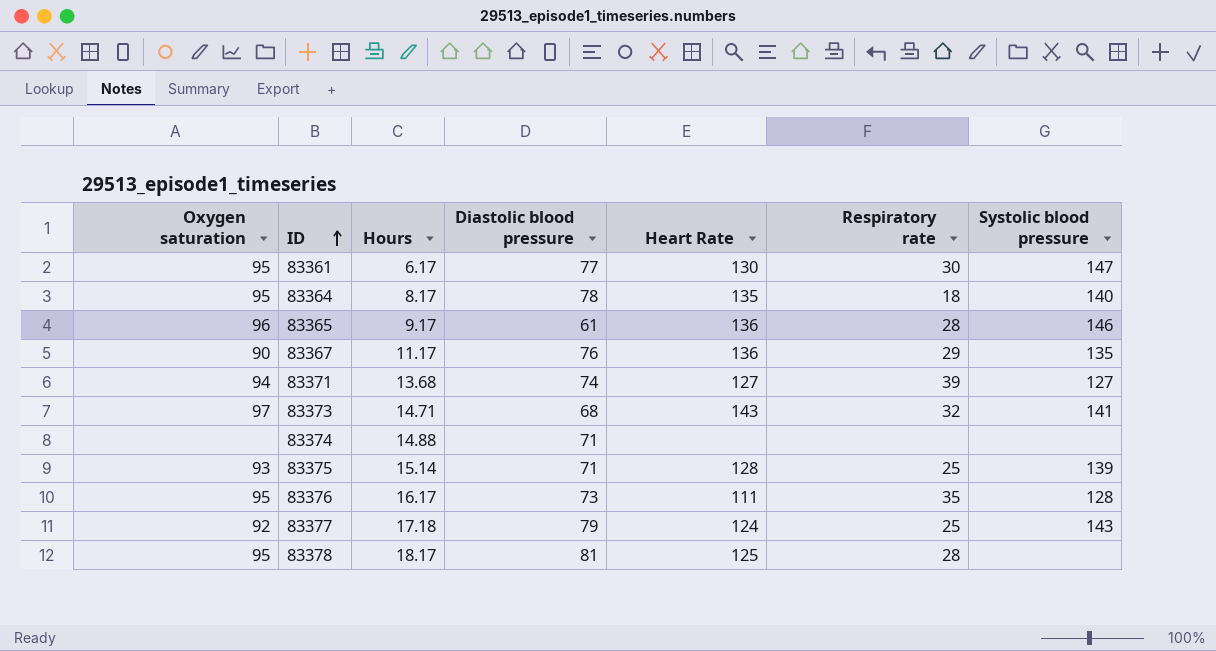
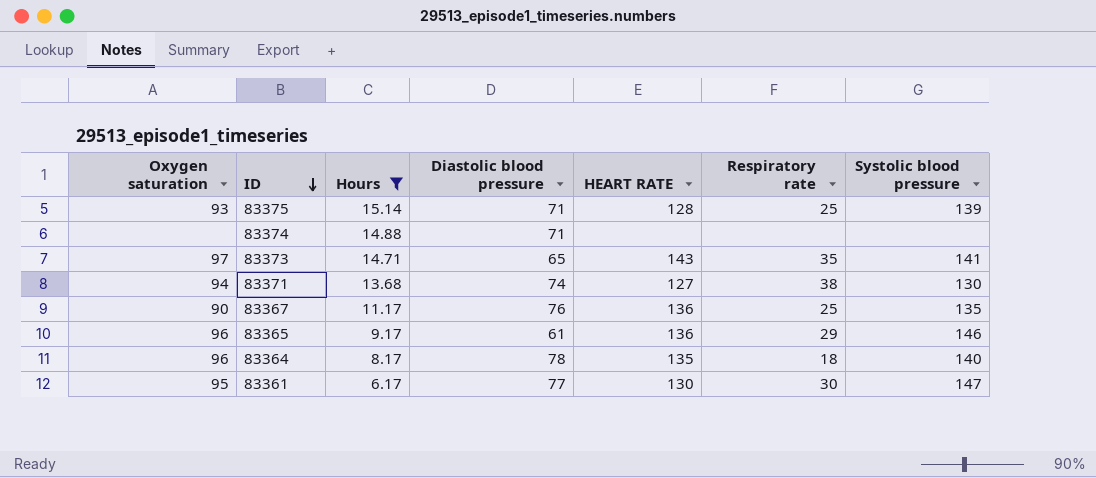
filter: none -> Hours <= 15.14
row order: ID ascending -> ID descending
column name: Heart Rate -> HEART RATE
83373 | Diastolic blood pressure: 68 -> 65
83373 | Respiratory rate: 32 -> 35
83371 | Respiratory rate: 39 -> 38
83371 | Systolic blood pressure: 127 -> 130
83367 | Respiratory rate: 29 -> 25
83365 | Respiratory rate: 28 -> 29
83364 | Oxygen saturation: 95 -> 96

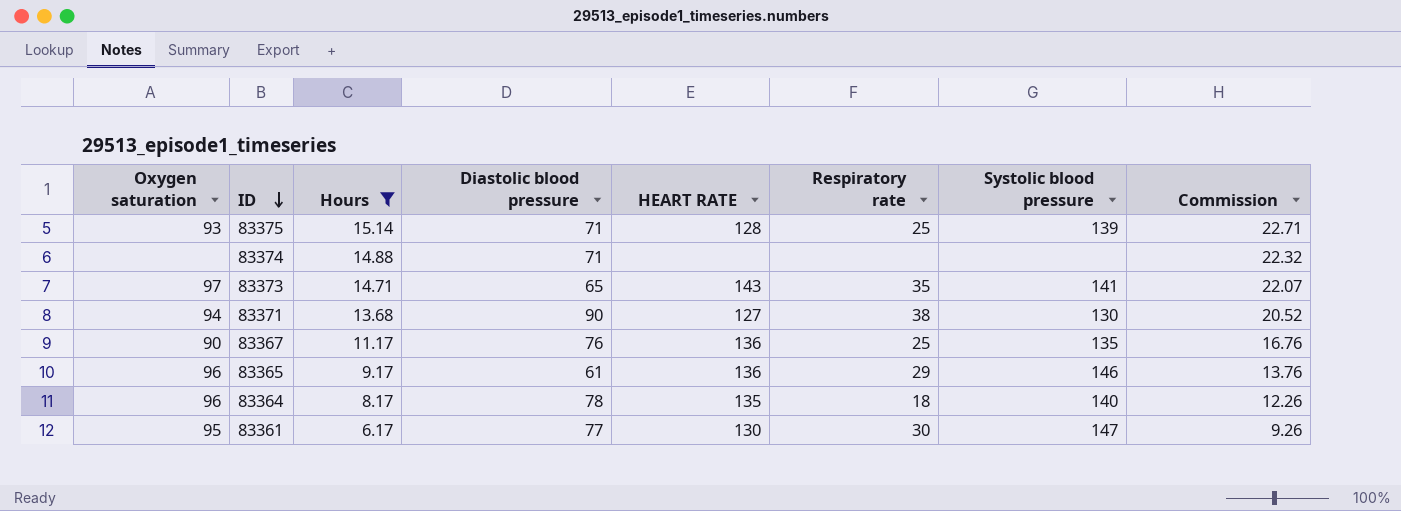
column Commission | formula: none -> [Hours] * 1.5
83371 | Diastolic blood pressure: 74 -> 90

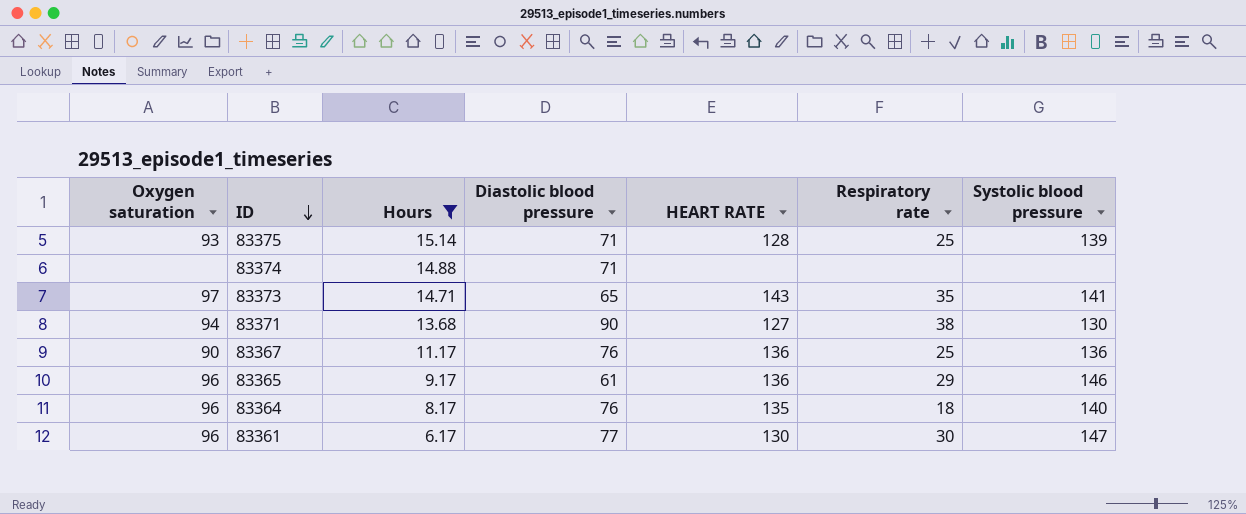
column Commission | formula: [Hours] * 1.5 -> none
83367 | Systolic blood pressure: 135 -> 136
83364 | Diastolic blood pressure: 78 -> 76
83361 | Oxygen saturation: 95 -> 96

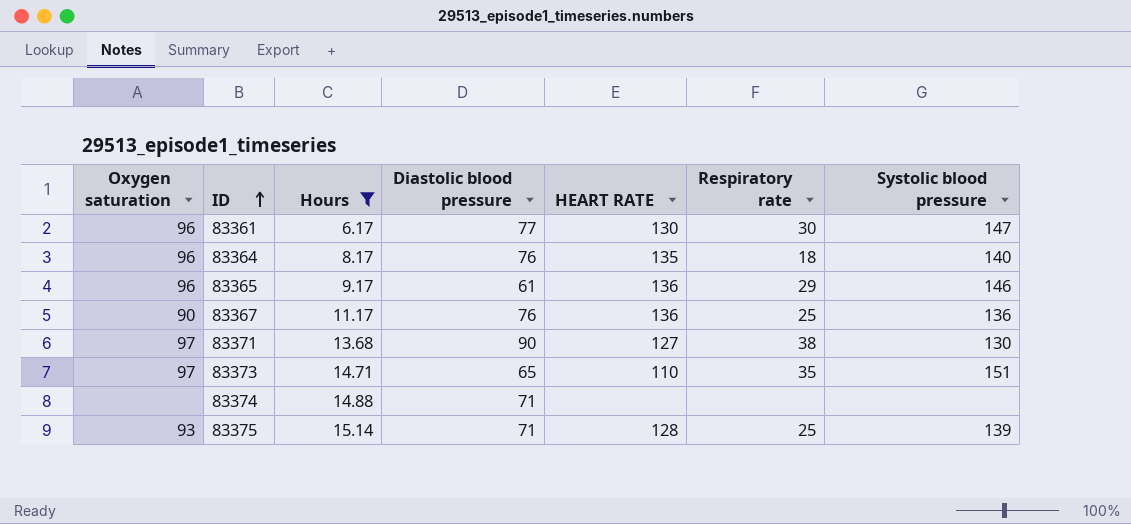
row order: ID descending -> ID ascending
83371 | Oxygen saturation: 94 -> 97
83373 | HEART RATE: 143 -> 110
83373 | Systolic blood pressure: 141 -> 151

